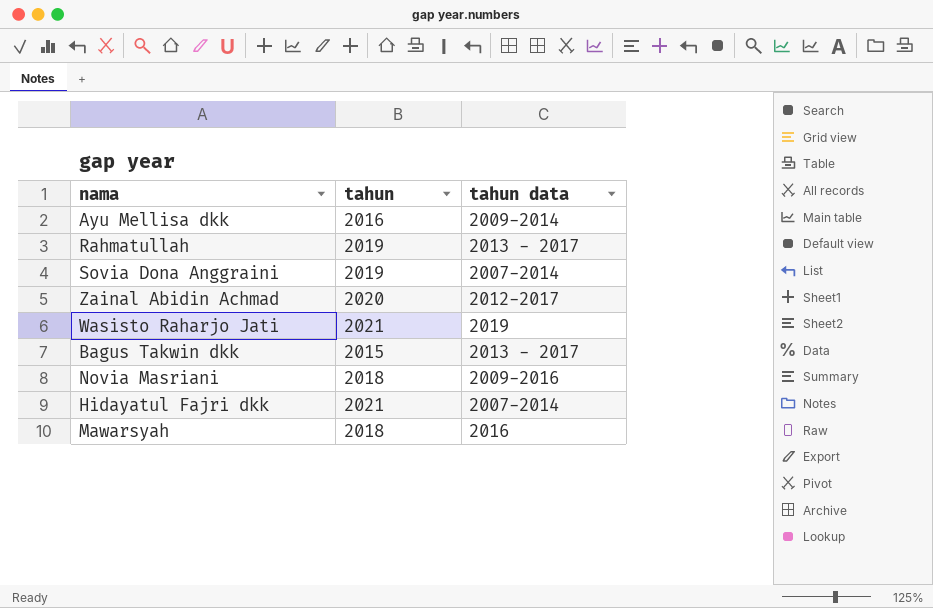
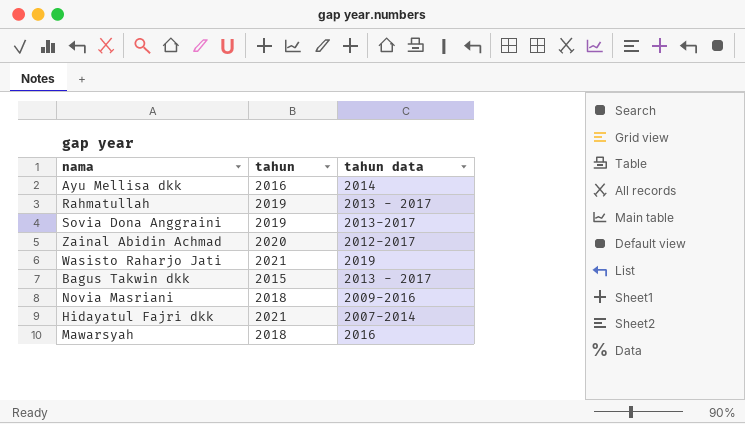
Ayu Mellisa dkk | tahun data: 2009-2014 -> 2014
Sovia Dona Anggraini | tahun data: 2007-2014 -> 2013-2017

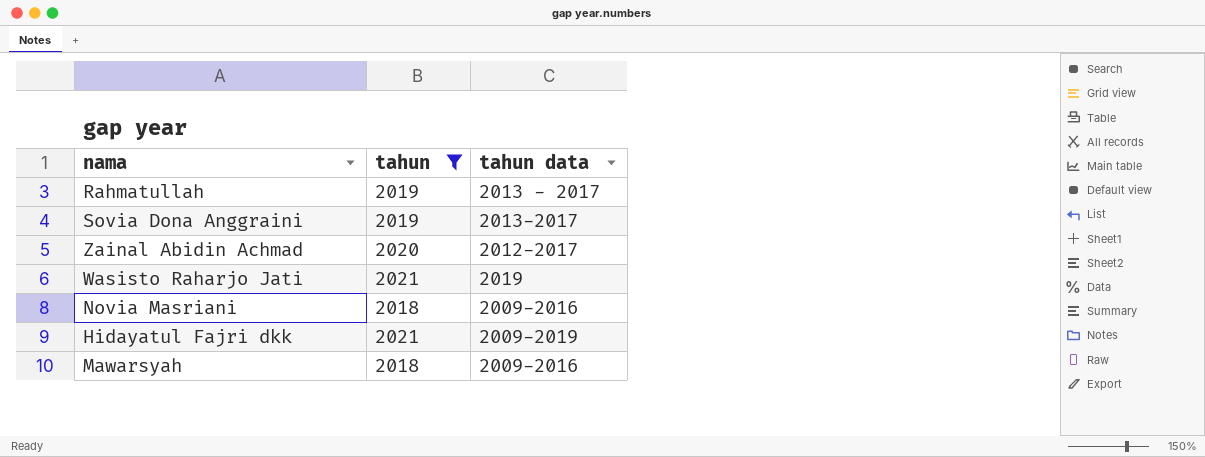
filter: none -> tahun >= 2018
Hidayatul Fajri dkk | tahun data: 2007-2014 -> 2009-2019
Mawarsyah | tahun data: 2016 -> 2009-2016

